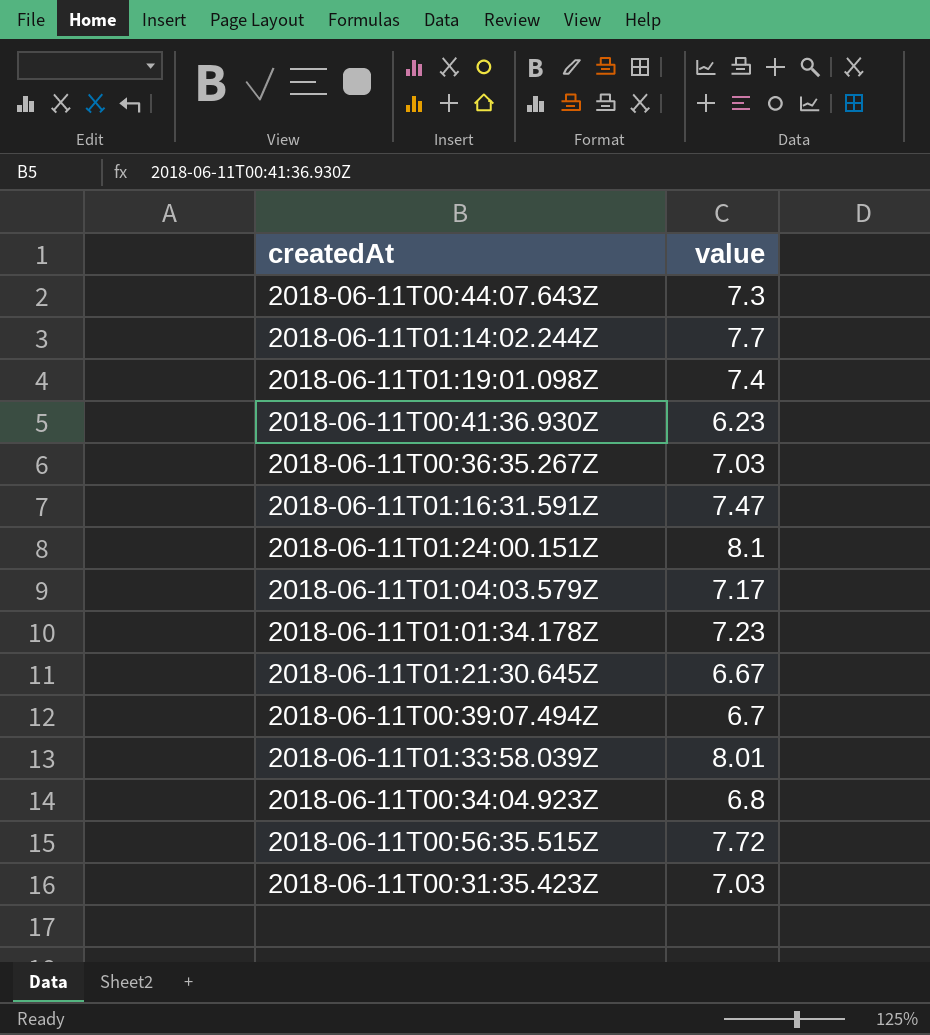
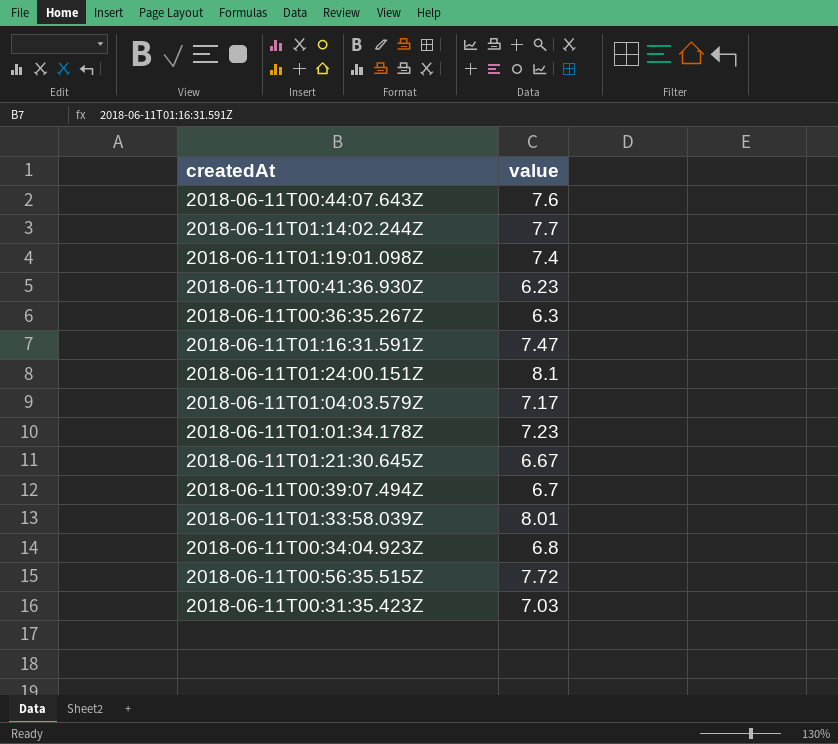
2018-06-11T00:44:07.643Z | value: 7.3 -> 7.6
2018-06-11T00:36:35.267Z | value: 7.03 -> 6.3

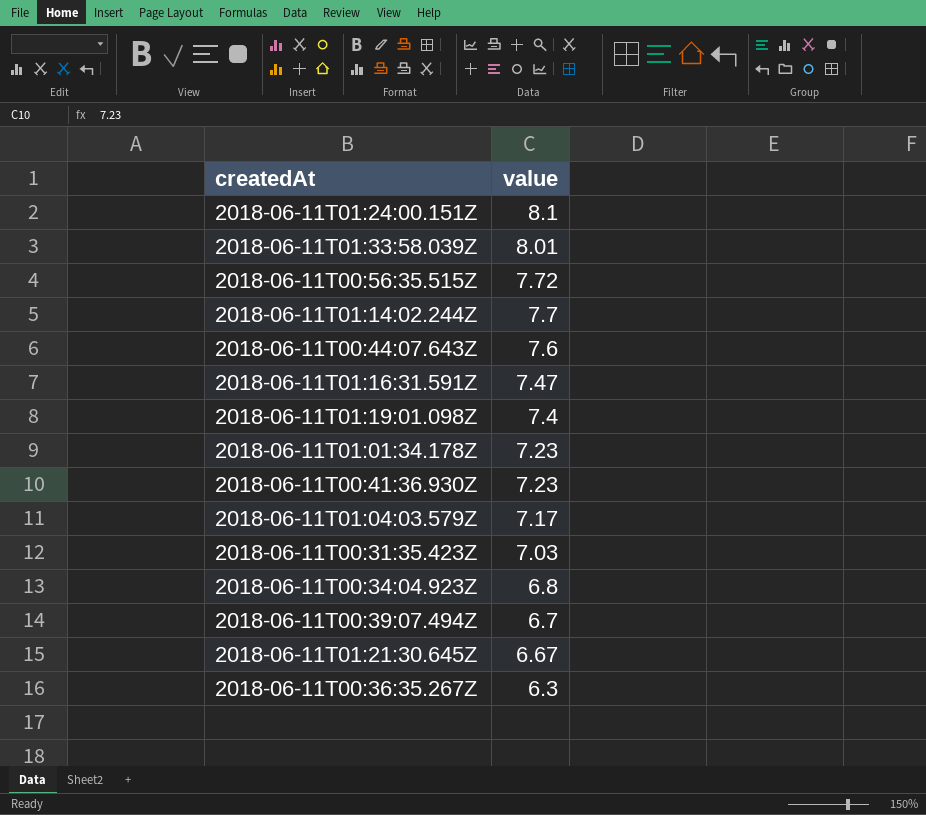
row order: none -> value descending
2018-06-11T00:41:36.930Z | value: 6.23 -> 7.23

